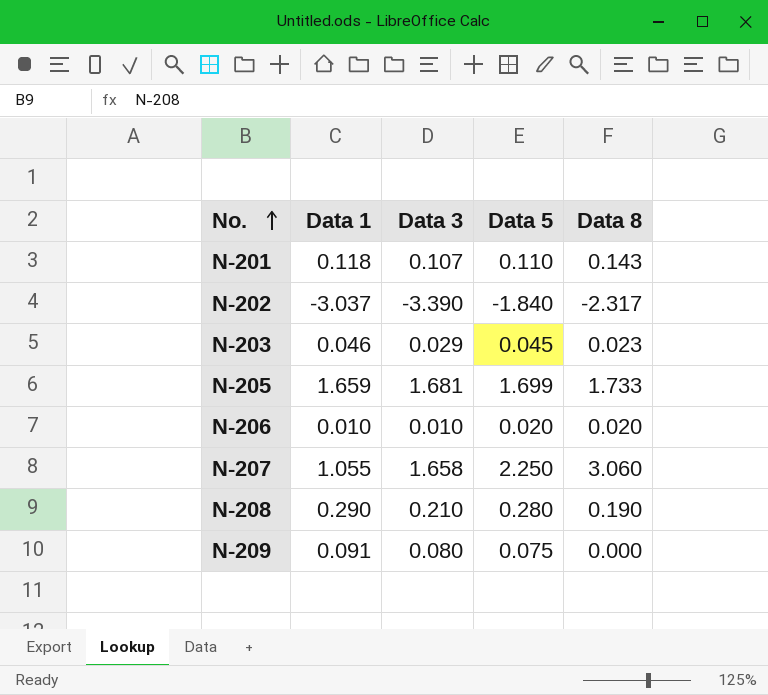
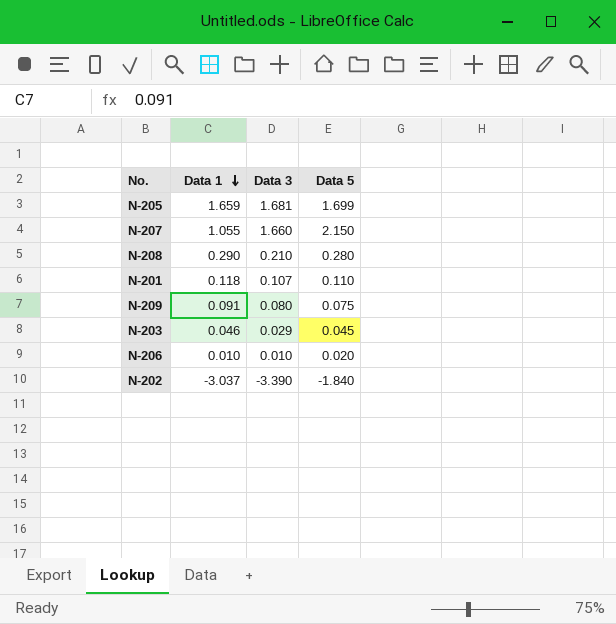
row order: No. ascending -> Data 1 descending
column Data 8 | position: 5 -> none
N-207 | Data 3: 1.658 -> 1.660
N-207 | Data 5: 2.250 -> 2.150

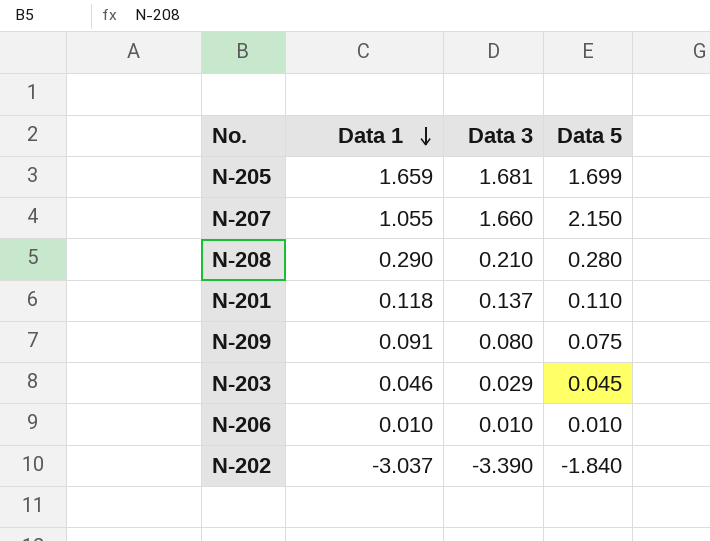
N-201 | Data 3: 0.107 -> 0.137
N-206 | Data 5: 0.020 -> 0.010

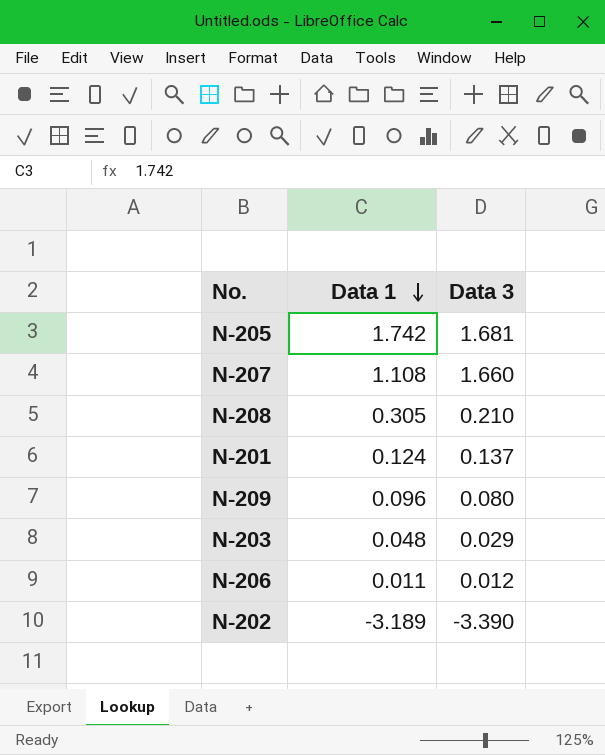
column Data 5 | position: 4 -> none
N-205 | Data 1: 1.659 -> 1.742
N-207 | Data 1: 1.055 -> 1.108
N-208 | Data 1: 0.290 -> 0.305
N-201 | Data 1: 0.118 -> 0.124
N-209 | Data 1: 0.091 -> 0.096
N-203 | Data 1: 0.046 -> 0.048
N-206 | Data 1: 0.010 -> 0.011
N-206 | Data 3: 0.010 -> 0.012
N-202 | Data 1: -3.037 -> -3.189

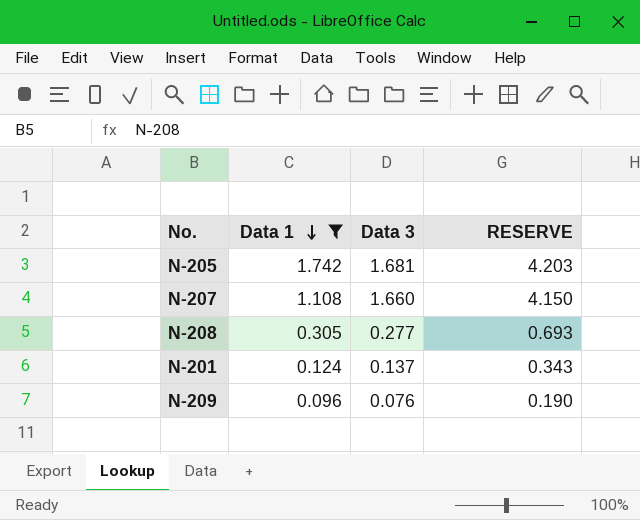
filter: none -> Data 1 >= 0.096
column RESERVE | formula: none -> [Data 3] * 2.5
N-208 | Data 3: 0.210 -> 0.277
N-209 | Data 3: 0.080 -> 0.076

